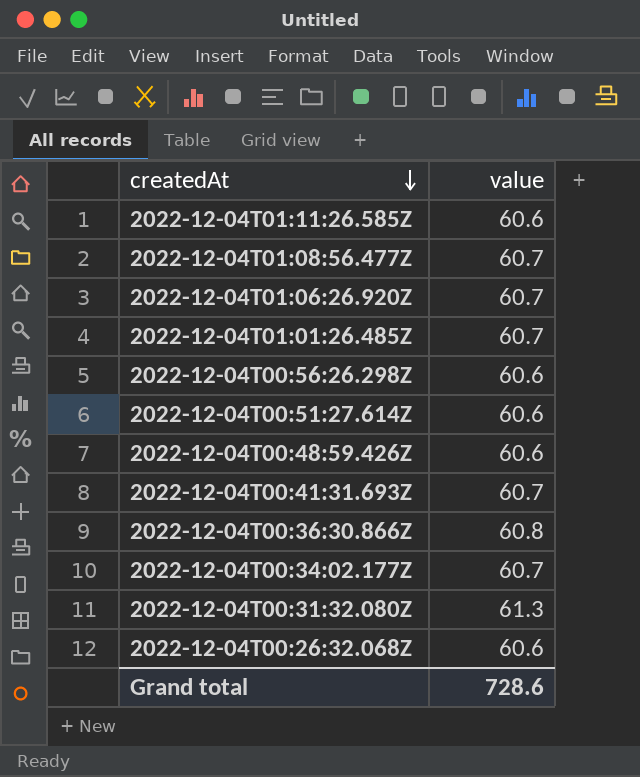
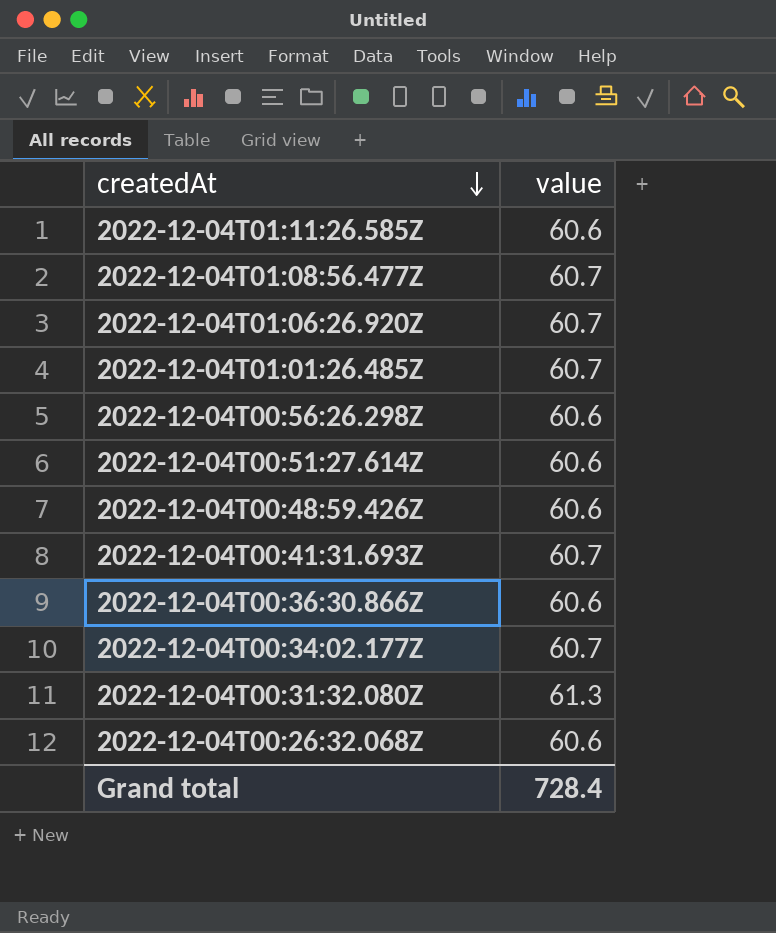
2022-12-04T00:36:30.866Z | value: 60.8 -> 60.6
Grand total | value: 728.6 -> 728.4

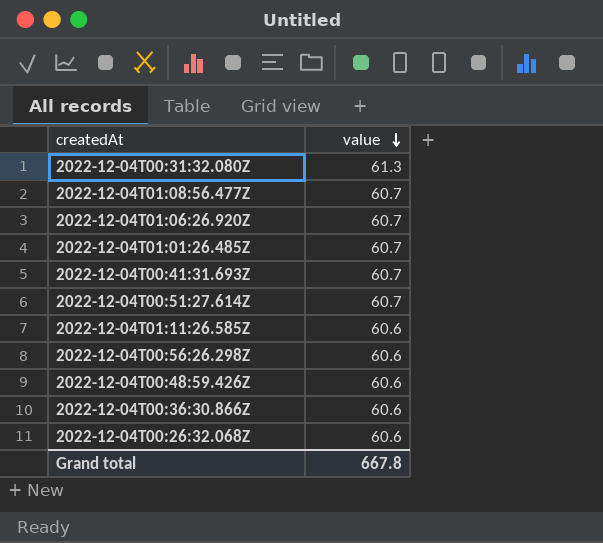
row order: createdAt descending -> value descending
row 2022-12-04T00:34:02.177Z: 60.7 -> none
2022-12-04T00:51:27.614Z | value: 60.6 -> 60.7
Grand total | value: 728.4 -> 667.8

